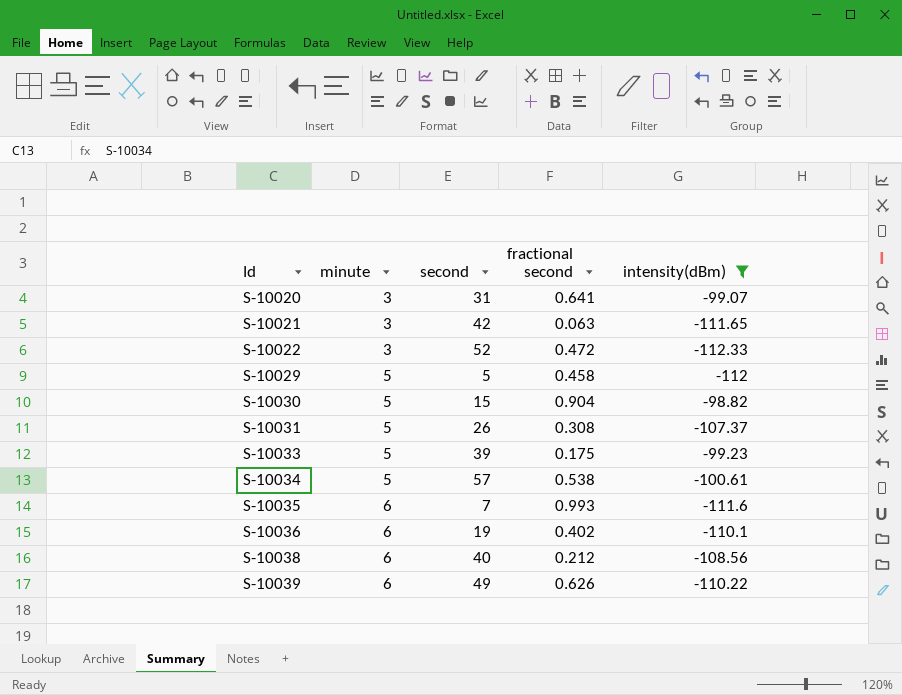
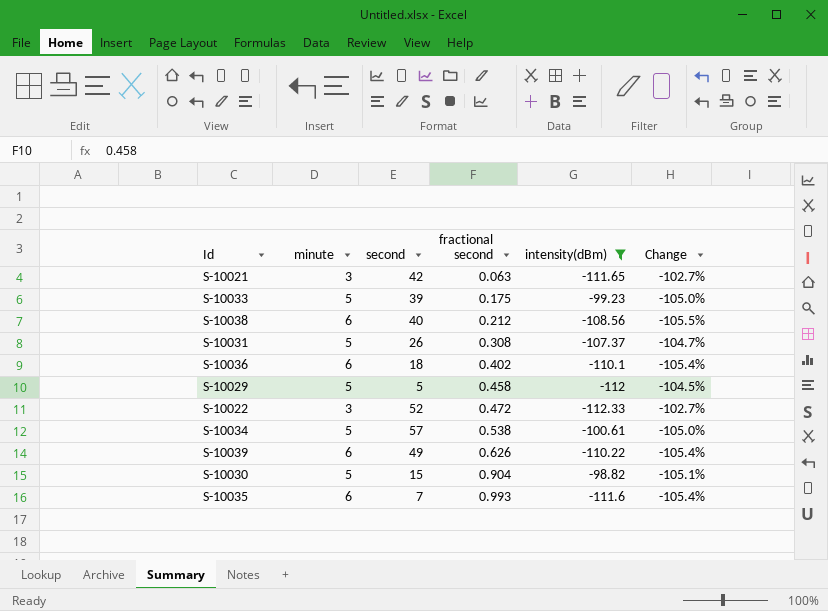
row order: Id ascending -> fractional second ascending
column Change | formula: none -> ([minute] - [intensity(dBm)]) / [intensity(dBm)]
row S-10020: 3 | 31 | 0.641 | -99.07 -> none
S-10036 | second: 19 -> 18

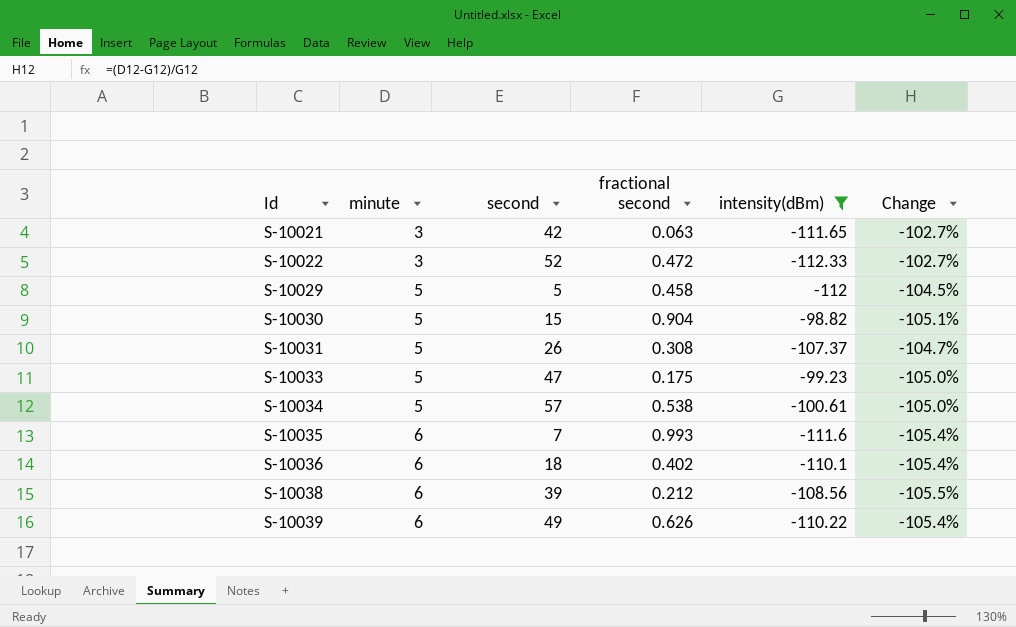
row order: fractional second ascending -> Id ascending
S-10033 | second: 39 -> 47
S-10038 | second: 40 -> 39

